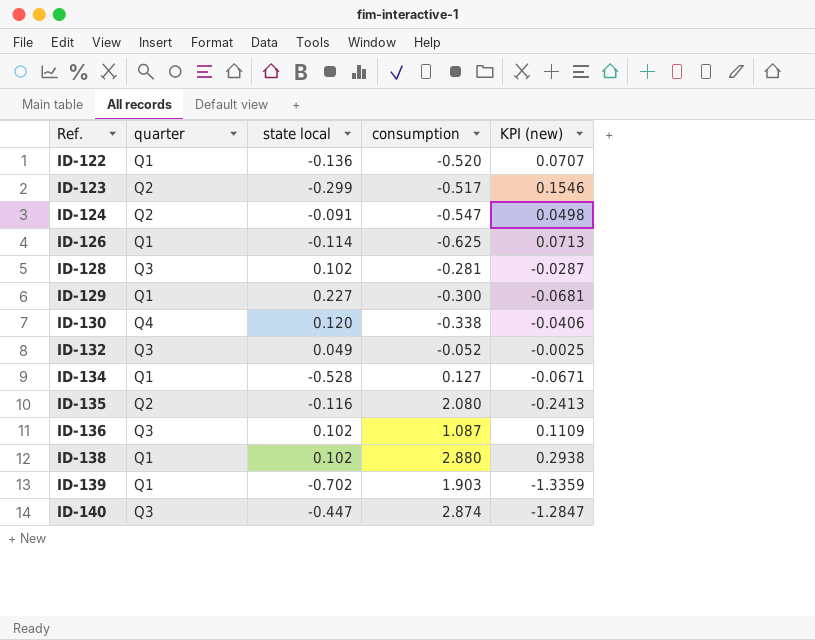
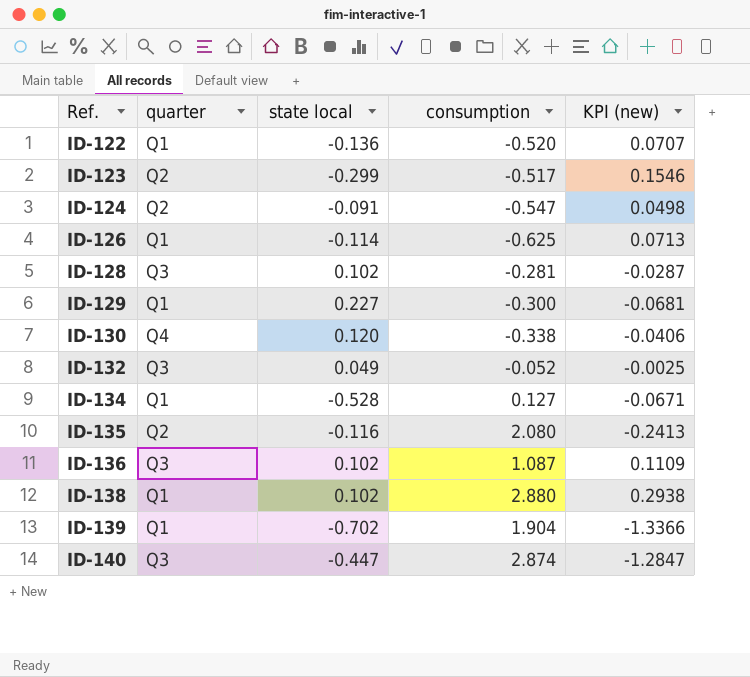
ID-139 | consumption: 1.903 -> 1.904
ID-139 | KPI (new): -1.3359 -> -1.3366

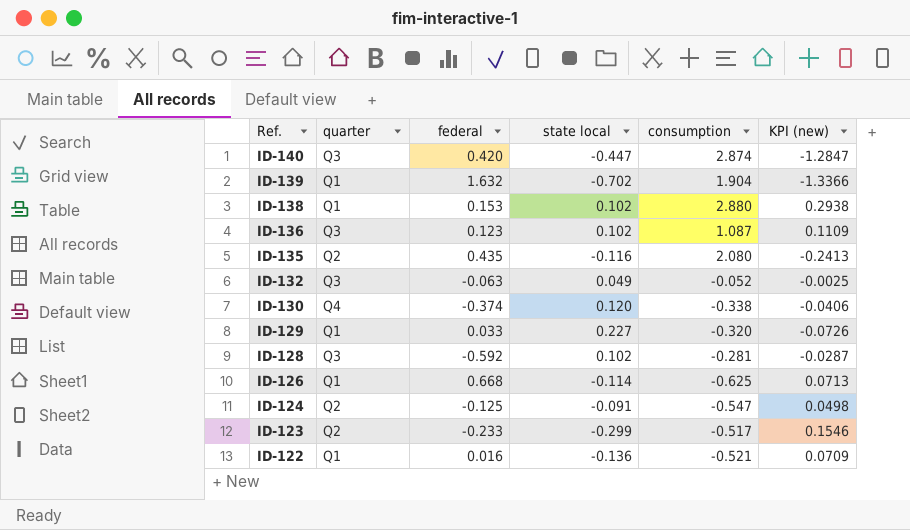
row order: Ref. ascending -> Ref. descending
column federal | position: none -> 3
row ID-134: Q1 | -0.528 | 0.127 | -0.0671 -> none
ID-129 | consumption: -0.300 -> -0.320
ID-129 | KPI (new): -0.0681 -> -0.0726
ID-122 | consumption: -0.520 -> -0.521
ID-122 | KPI (new): 0.0707 -> 0.0709

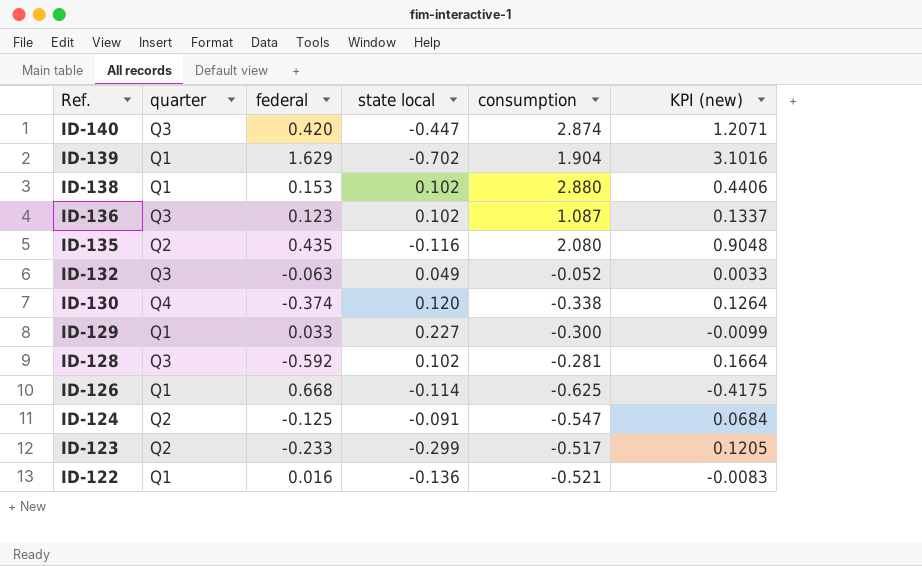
column KPI (new) | formula: [state local] * [consumption] -> [federal] * [consumption]
ID-139 | federal: 1.632 -> 1.629
ID-129 | consumption: -0.320 -> -0.300

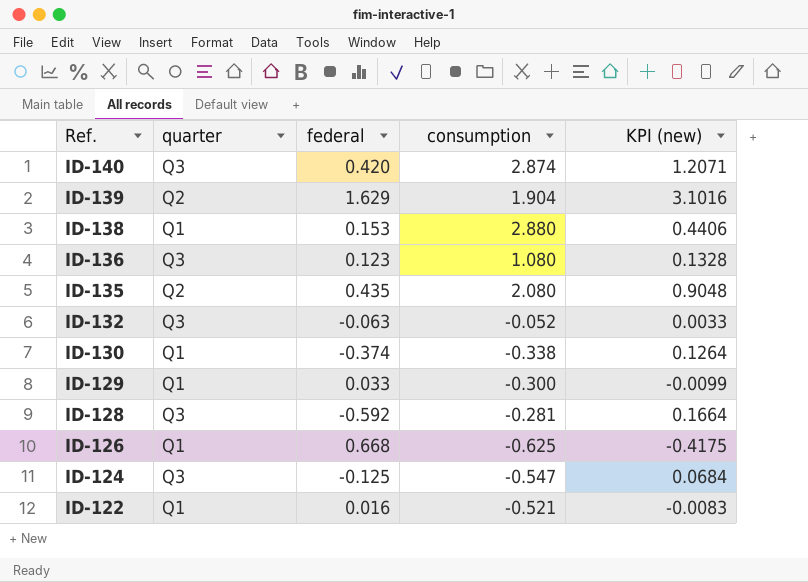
column state local | position: 4 -> none
row ID-123: Q2 | -0.233 | -0.299 | -0.517 | 0.1205 -> none
ID-139 | quarter: Q1 -> Q2
ID-136 | consumption: 1.087 -> 1.080
ID-136 | KPI (new): 0.1337 -> 0.1328
ID-130 | quarter: Q4 -> Q1
ID-124 | quarter: Q2 -> Q3

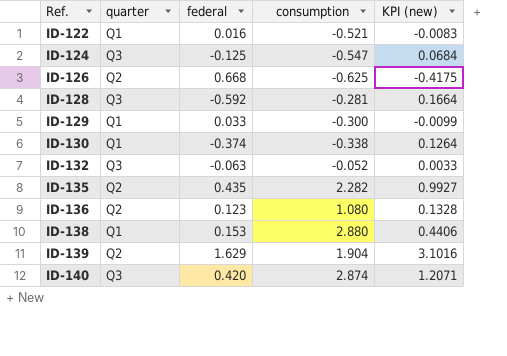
row order: Ref. descending -> Ref. ascending
ID-126 | quarter: Q1 -> Q2
ID-135 | consumption: 2.080 -> 2.282
ID-135 | KPI (new): 0.9048 -> 0.9927
ID-136 | quarter: Q3 -> Q2

